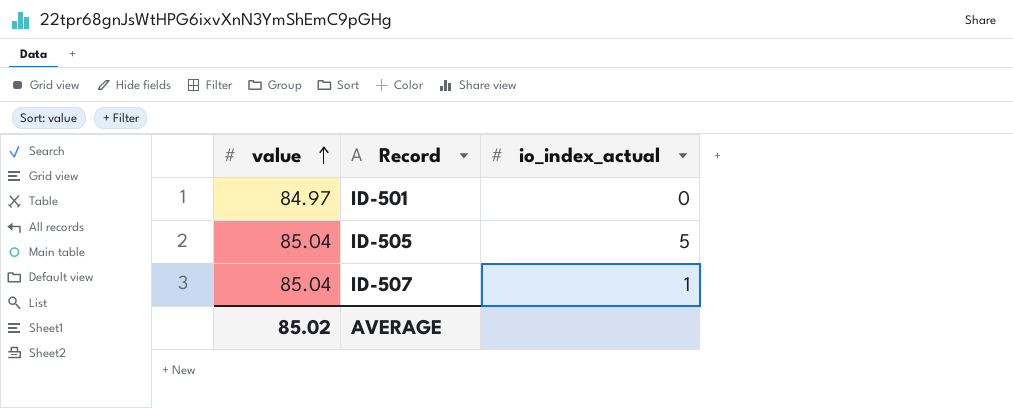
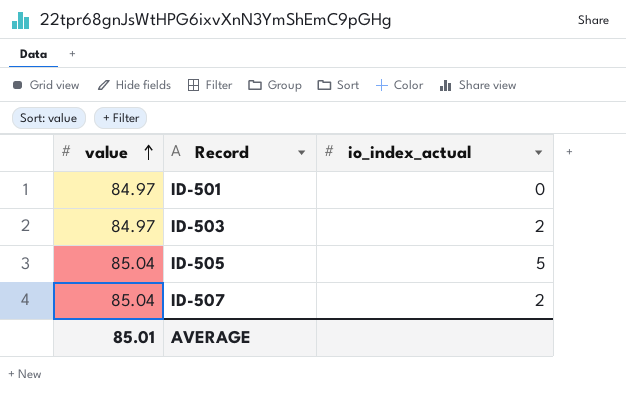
row ID-503: none -> 84.97 | 2
ID-507 | io_index_actual: 1 -> 2
AVERAGE | value: 85.02 -> 85.01

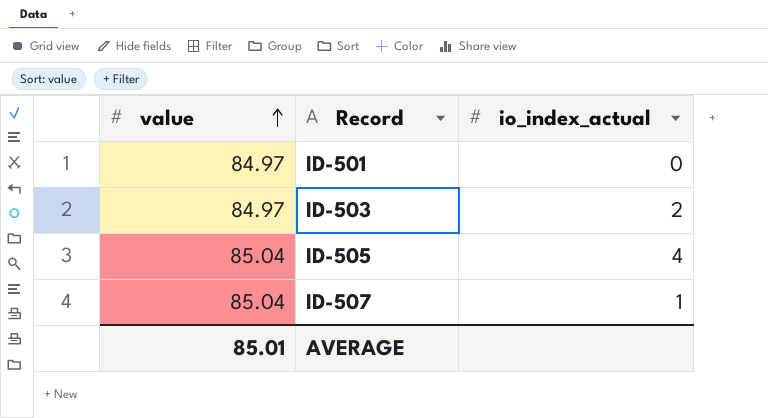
ID-505 | io_index_actual: 5 -> 4
ID-507 | io_index_actual: 2 -> 1

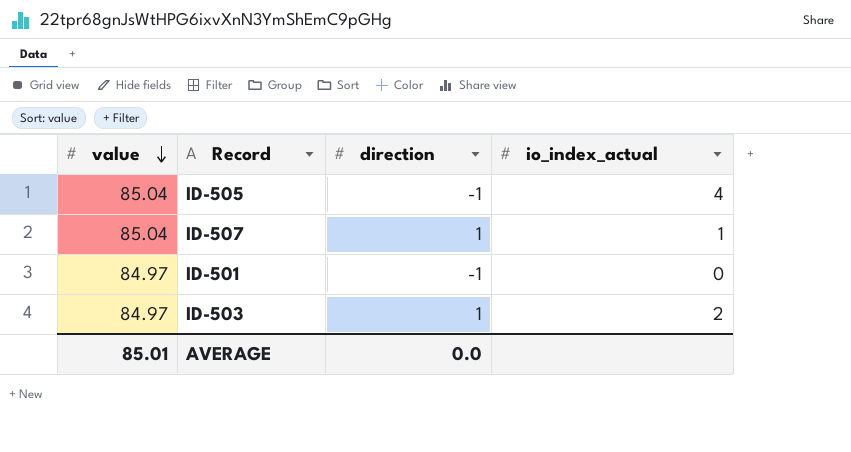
row order: value ascending -> value descending
column direction | position: none -> 3

